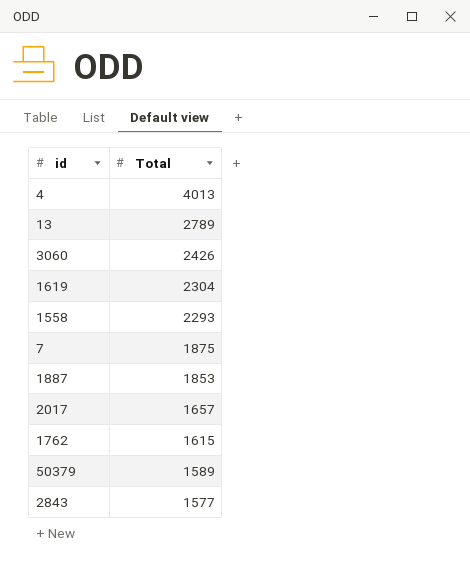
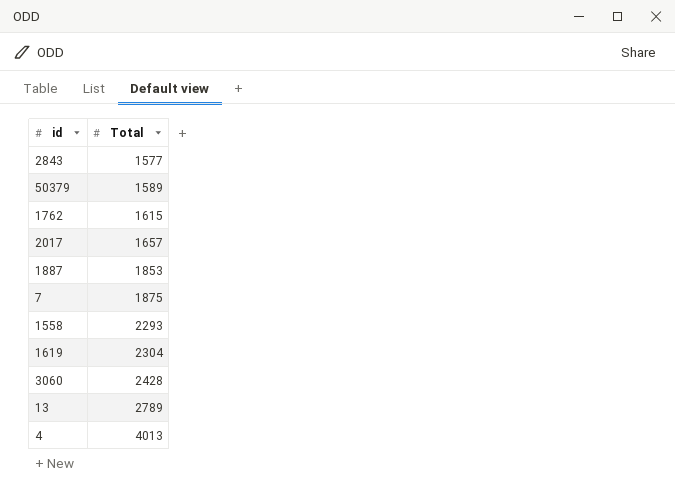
row order: Total descending -> Total ascending
3060 | Total: 2426 -> 2428

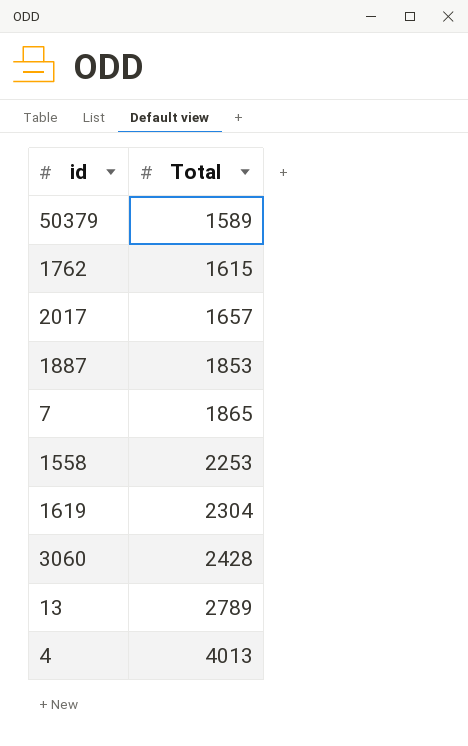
row 2843: 1577 -> none
7 | Total: 1875 -> 1865
1558 | Total: 2293 -> 2253

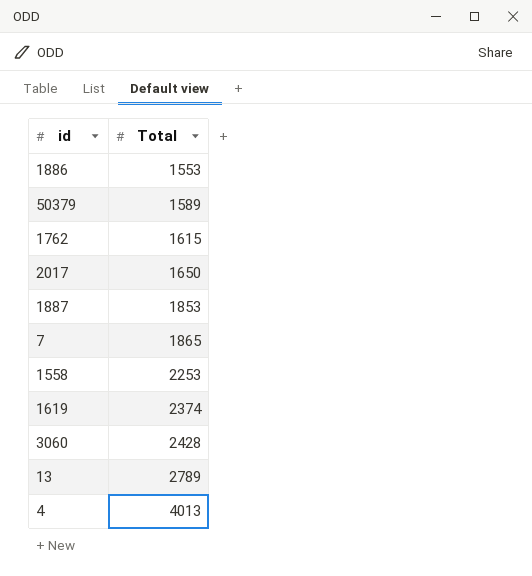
row 1886: none -> 1553
2017 | Total: 1657 -> 1650
1619 | Total: 2304 -> 2374

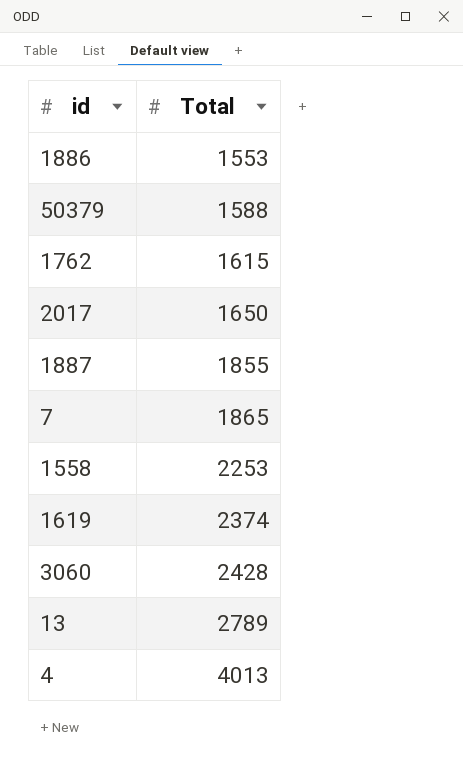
50379 | Total: 1589 -> 1588
1887 | Total: 1853 -> 1855

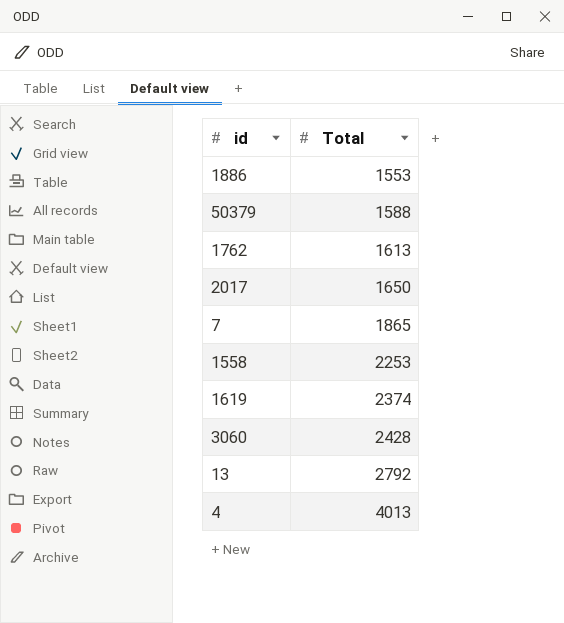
row 1887: 1855 -> none
1762 | Total: 1615 -> 1613
13 | Total: 2789 -> 2792

